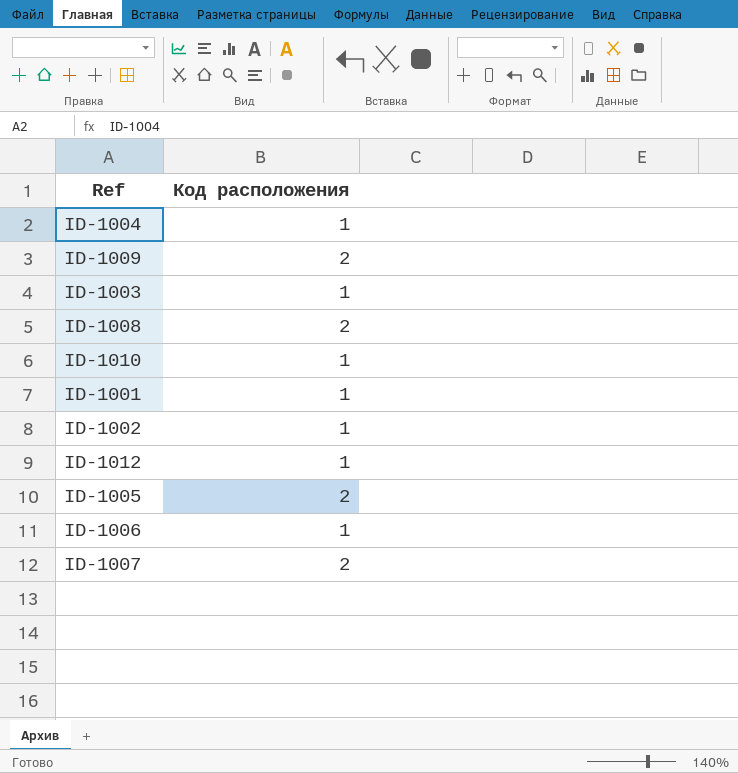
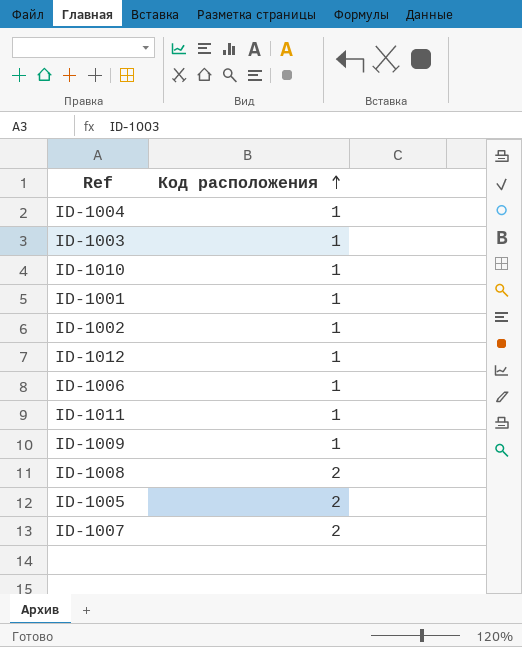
row order: none -> Код расположения ascending
row ID-1011: none -> 1
ID-1009 | Код расположения: 2 -> 1

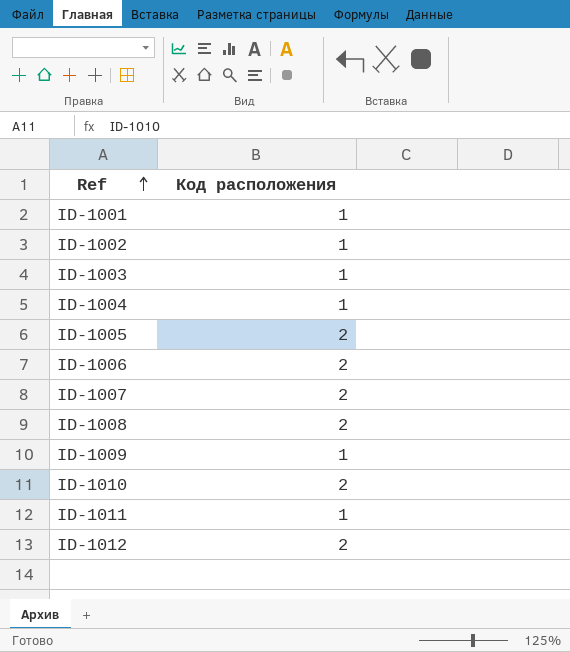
row order: Код расположения ascending -> Ref ascending
ID-1006 | Код расположения: 1 -> 2
ID-1010 | Код расположения: 1 -> 2
ID-1012 | Код расположения: 1 -> 2

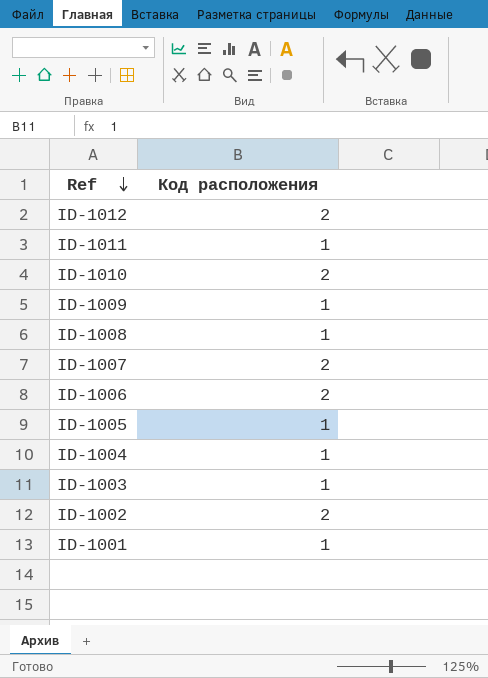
row order: Ref ascending -> Ref descending
ID-1008 | Код расположения: 2 -> 1
ID-1005 | Код расположения: 2 -> 1
ID-1002 | Код расположения: 1 -> 2

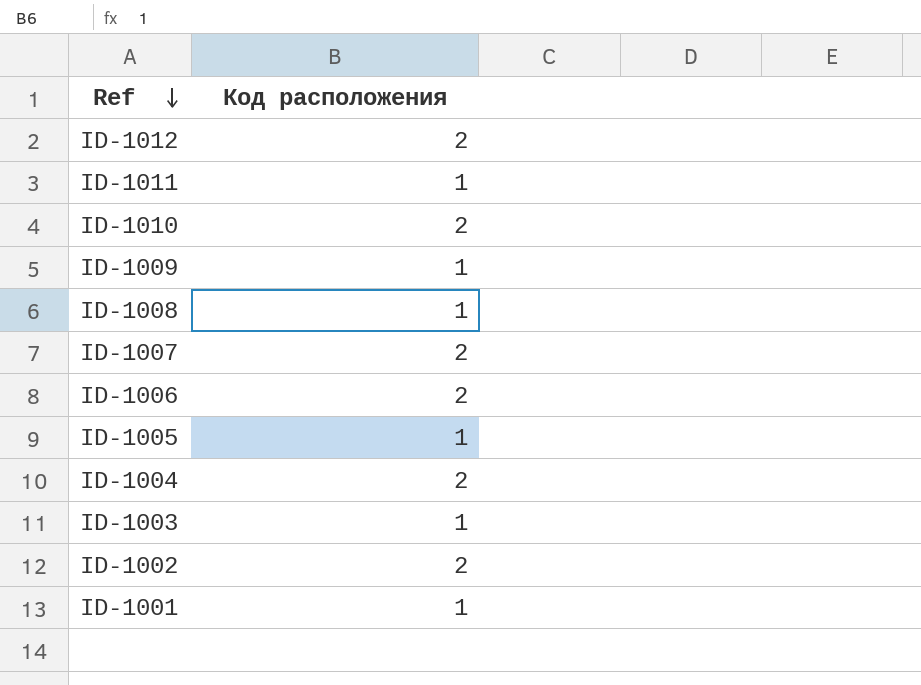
ID-1004 | Код расположения: 1 -> 2

